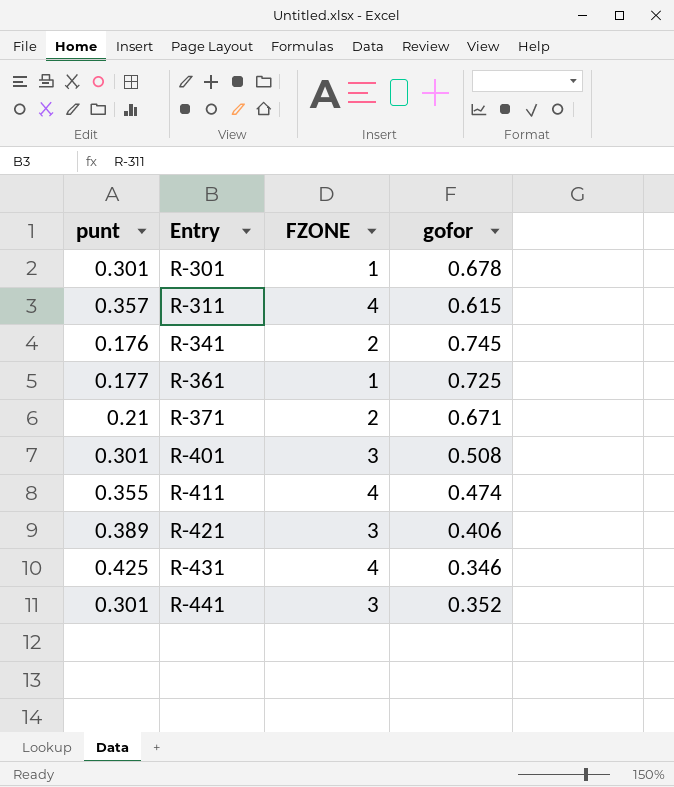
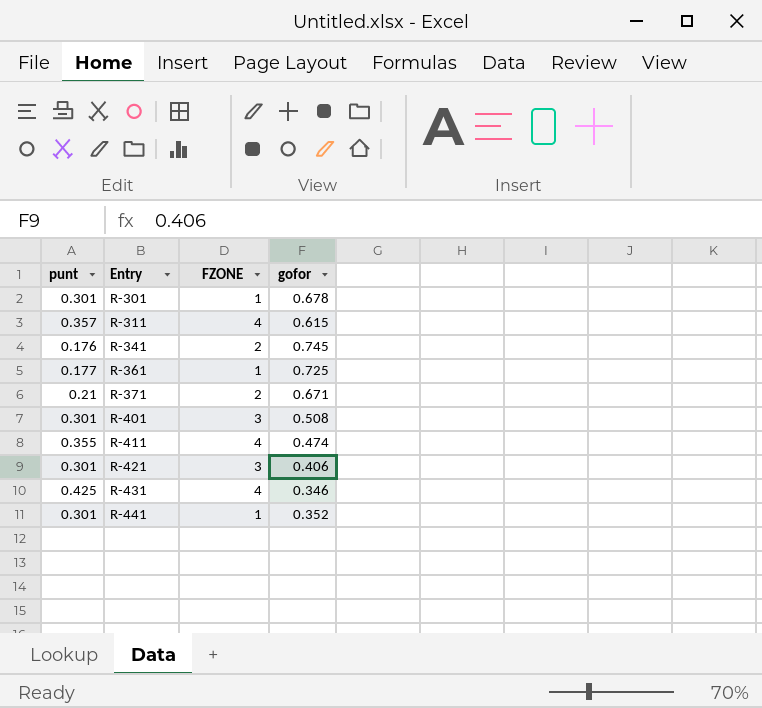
R-421 | punt: 0.389 -> 0.301
R-441 | FZONE: 3 -> 1

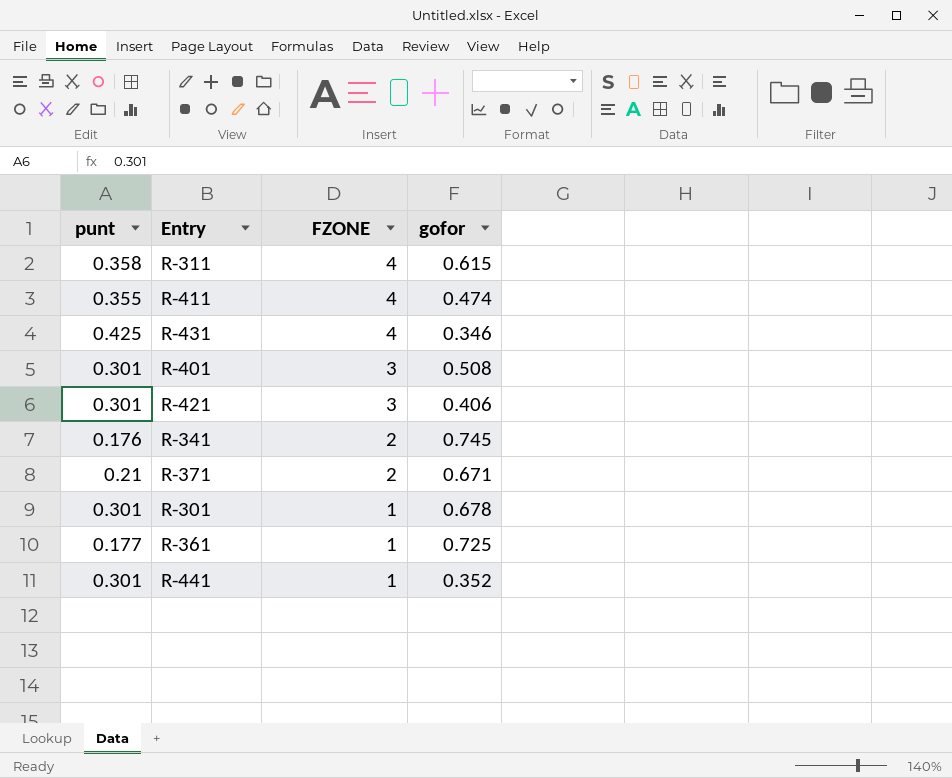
row order: Entry ascending -> FZONE descending
R-311 | punt: 0.357 -> 0.358

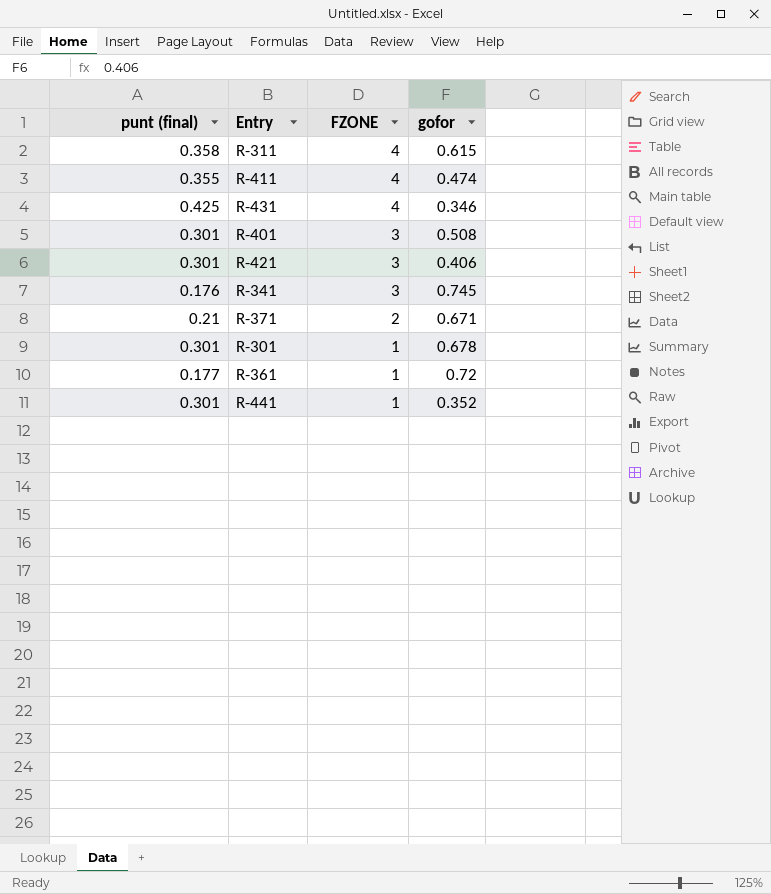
column name: punt -> punt (final)
R-341 | FZONE: 2 -> 3
R-361 | gofor: 0.725 -> 0.72

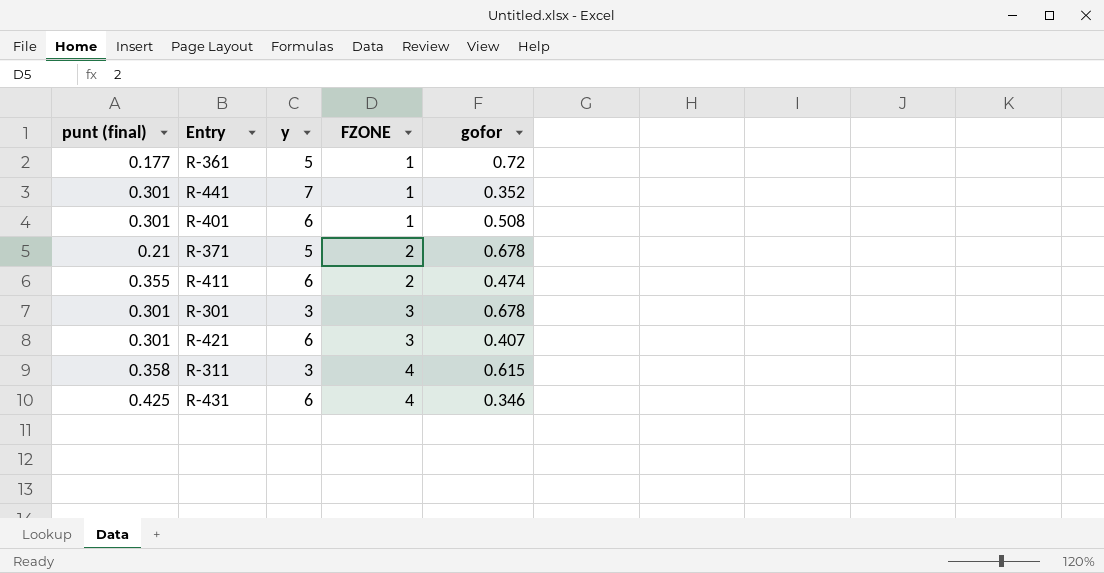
row order: FZONE descending -> FZONE ascending
column y | position: none -> 3
row R-341: 0.176 | 3 | 0.745 -> none
R-401 | FZONE: 3 -> 1
R-371 | gofor: 0.671 -> 0.678
R-411 | FZONE: 4 -> 2
R-301 | FZONE: 1 -> 3
R-421 | gofor: 0.406 -> 0.407

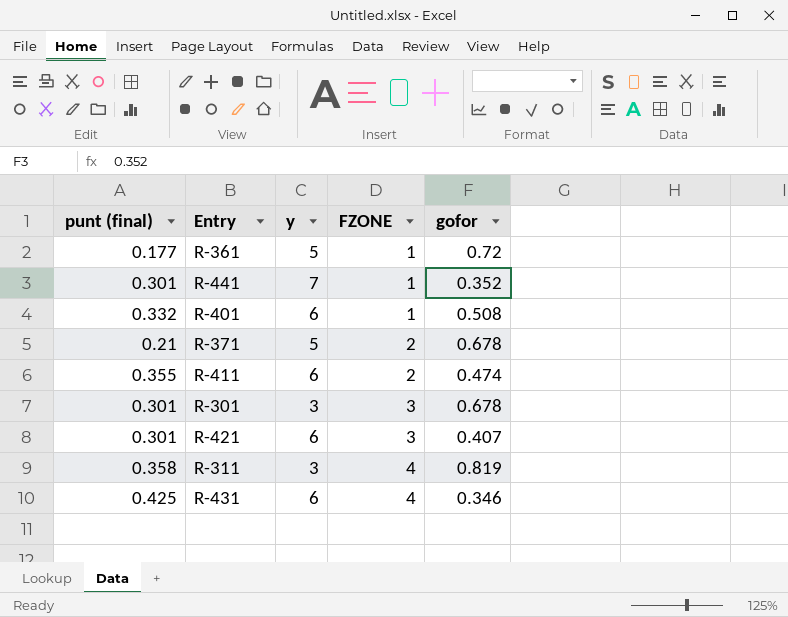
R-401 | punt (final): 0.301 -> 0.332
R-311 | gofor: 0.615 -> 0.819

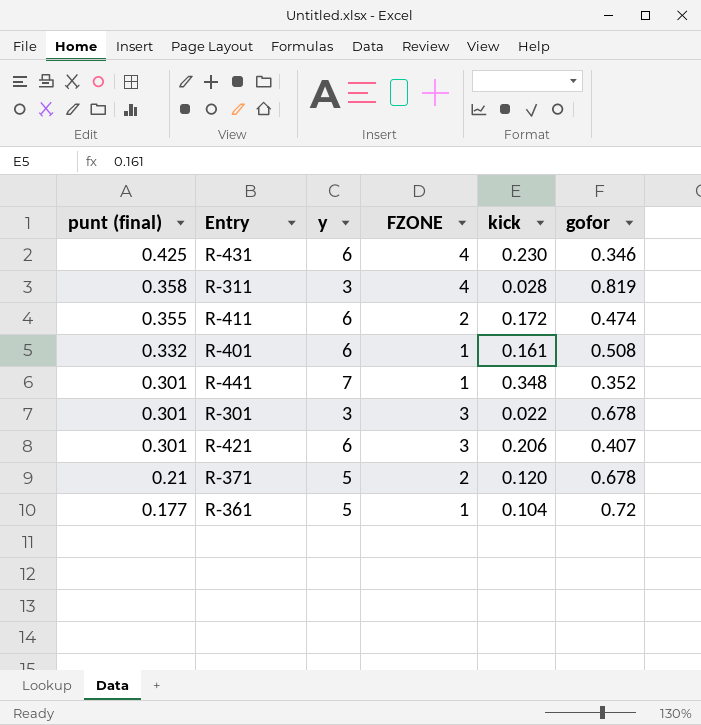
row order: FZONE ascending -> punt (final) descending
column kick | position: none -> 5

